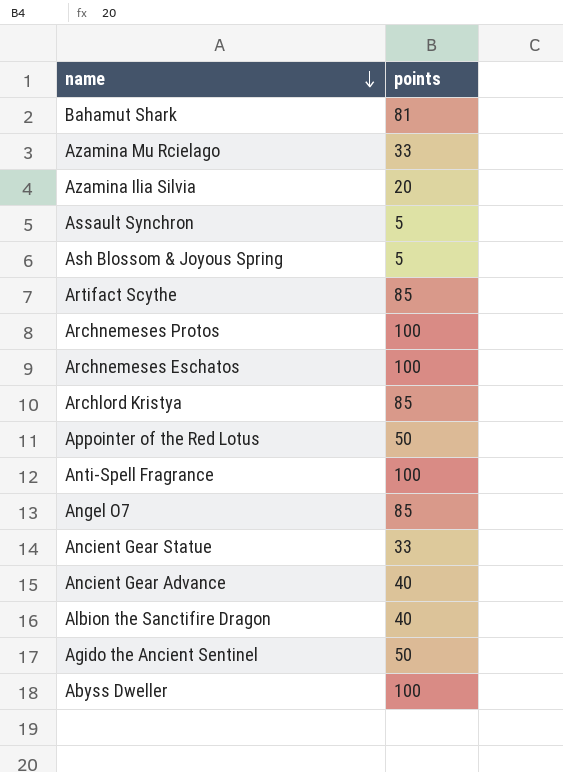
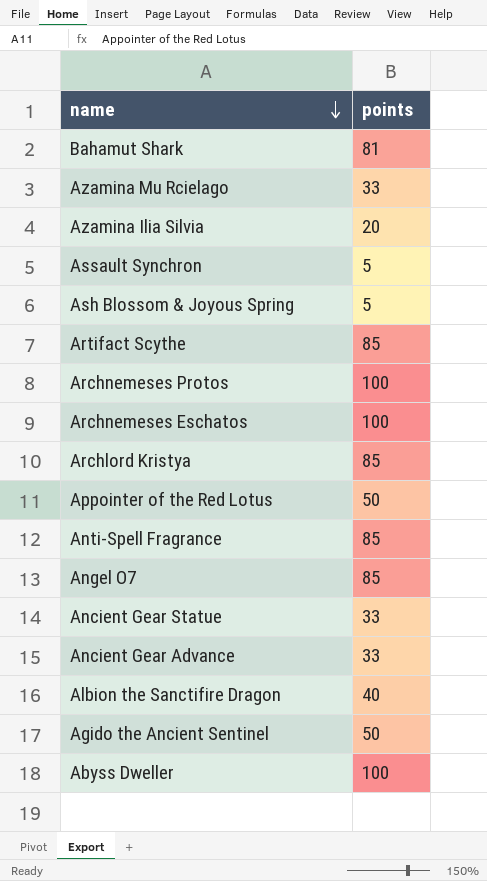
Anti-Spell Fragrance | points: 100 -> 85
Ancient Gear Advance | points: 40 -> 33

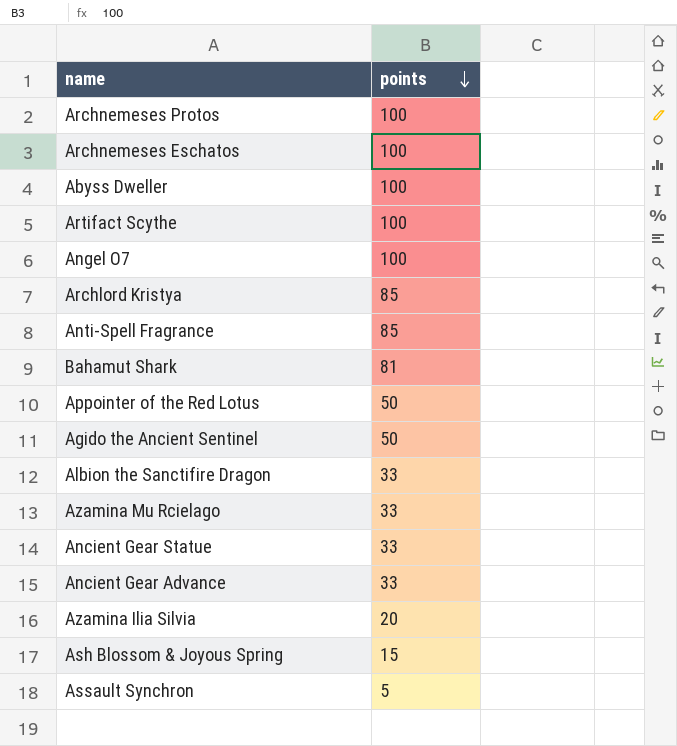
row order: name descending -> points descending
Artifact Scythe | points: 85 -> 100
Angel O7 | points: 85 -> 100
Albion the Sanctifire Dragon | points: 40 -> 33
Ash Blossom & Joyous Spring | points: 5 -> 15

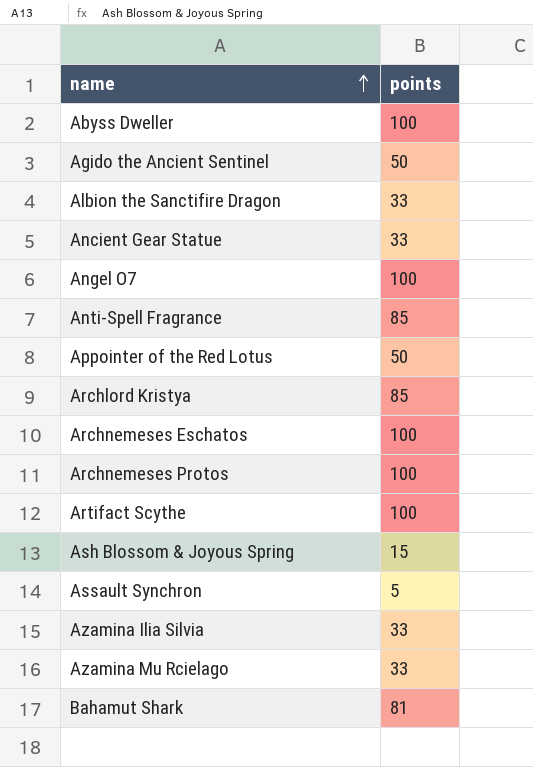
row order: points descending -> name ascending
row Ancient Gear Advance: 33 -> none
Azamina Ilia Silvia | points: 20 -> 33

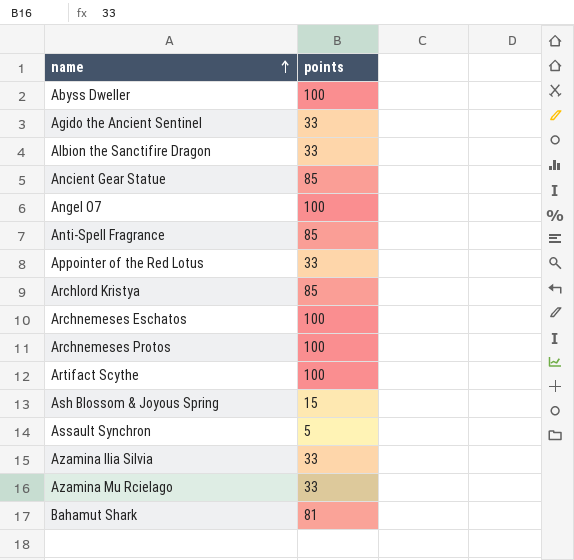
Agido the Ancient Sentinel | points: 50 -> 33
Ancient Gear Statue | points: 33 -> 85
Appointer of the Red Lotus | points: 50 -> 33

